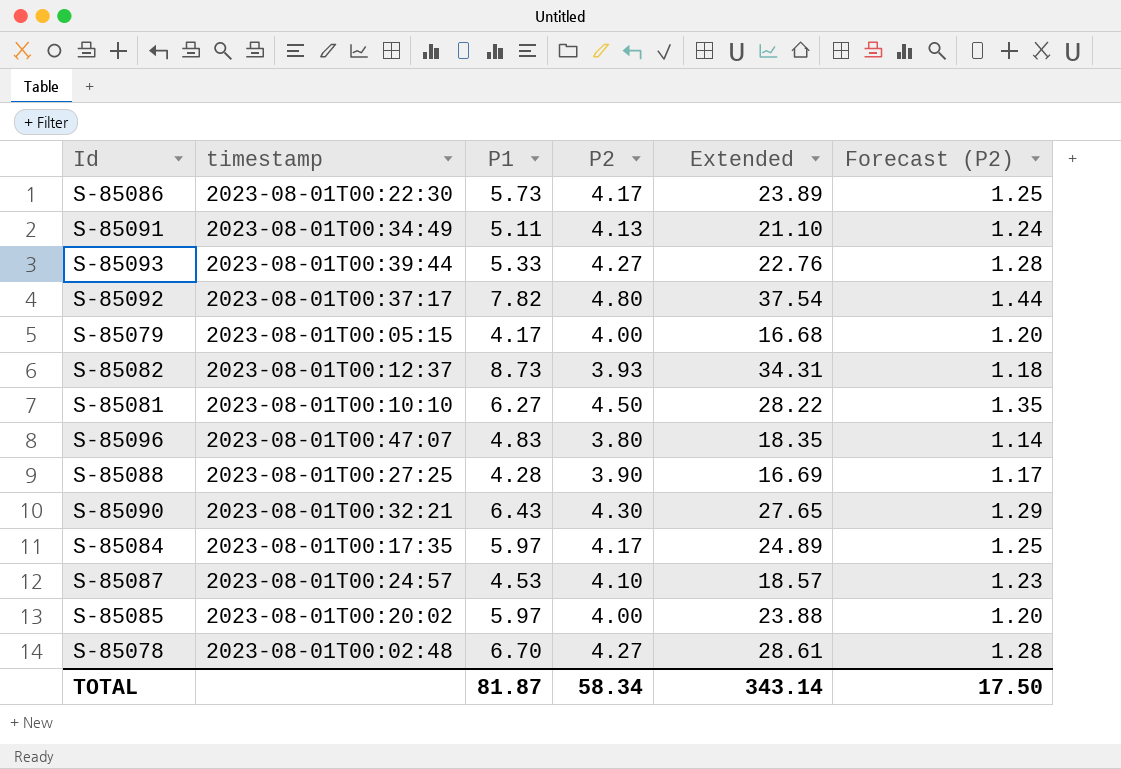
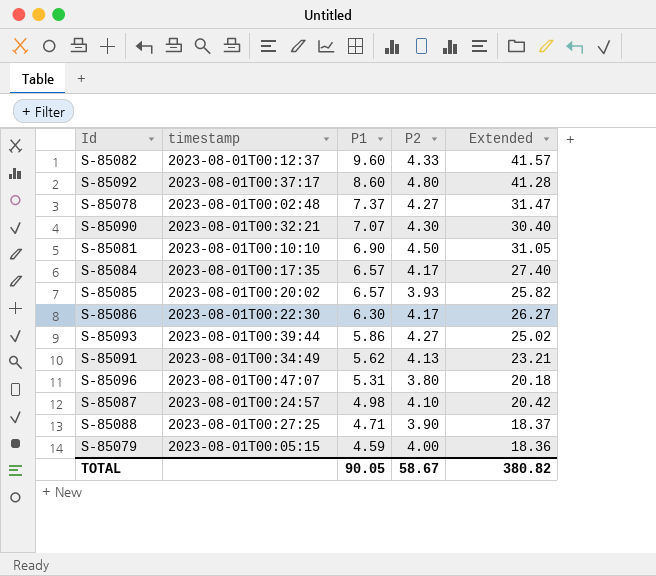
row order: none -> P1 descending
column Forecast (P2) | formula: [P2] * 0.3 -> none
S-85082 | P1: 8.73 -> 9.60
S-85082 | P2: 3.93 -> 4.33
S-85082 | Extended: 34.31 -> 41.57
S-85092 | P1: 7.82 -> 8.60
S-85092 | Extended: 37.54 -> 41.28
S-85078 | P1: 6.70 -> 7.37
S-85078 | Extended: 28.61 -> 31.47
S-85090 | P1: 6.43 -> 7.07
S-85090 | Extended: 27.65 -> 30.40
S-85081 | P1: 6.27 -> 6.90
S-85081 | Extended: 28.22 -> 31.05
S-85084 | P1: 5.97 -> 6.57
S-85084 | Extended: 24.89 -> 27.40
S-85085 | P1: 5.97 -> 6.57
S-85085 | P2: 4.00 -> 3.93
S-85085 | Extended: 23.88 -> 25.82
S-85086 | P1: 5.73 -> 6.30
S-85086 | Extended: 23.89 -> 26.27
S-85093 | P1: 5.33 -> 5.86
S-85093 | Extended: 22.76 -> 25.02
S-85091 | P1: 5.11 -> 5.62
S-85091 | Extended: 21.10 -> 23.21
S-85096 | P1: 4.83 -> 5.31
S-85096 | Extended: 18.35 -> 20.18
S-85087 | P1: 4.53 -> 4.98
S-85087 | Extended: 18.57 -> 20.42
S-85088 | P1: 4.28 -> 4.71
S-85088 | Extended: 16.69 -> 18.37
S-85079 | P1: 4.17 -> 4.59
S-85079 | Extended: 16.68 -> 18.36
TOTAL | P1: 81.87 -> 90.05
TOTAL | P2: 58.34 -> 58.67
TOTAL | Extended: 343.14 -> 380.82

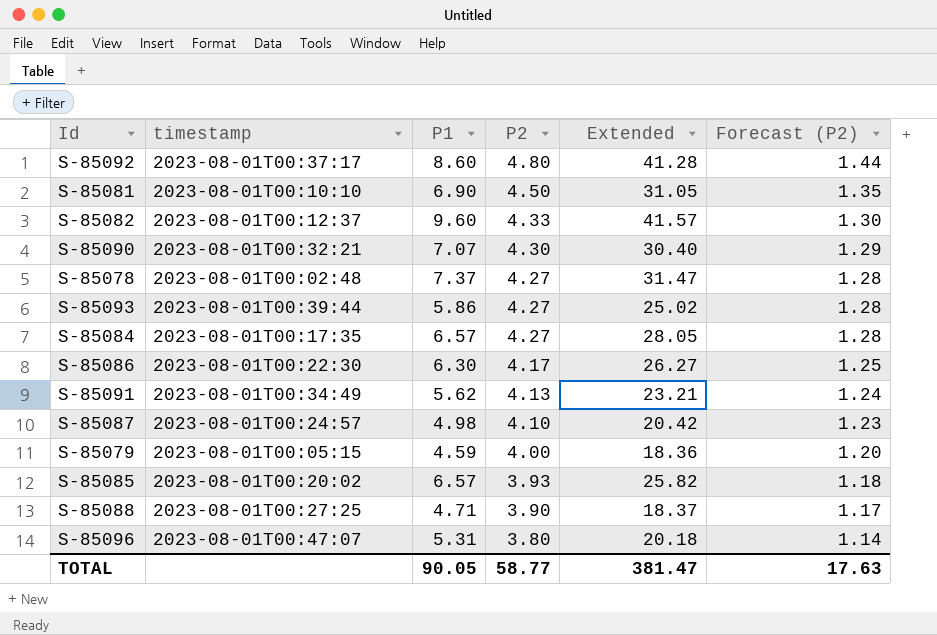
row order: P1 descending -> P2 descending
column Forecast (P2) | formula: none -> [P2] * 0.3
S-85084 | P2: 4.17 -> 4.27
S-85084 | Extended: 27.40 -> 28.05
TOTAL | P2: 58.67 -> 58.77
TOTAL | Extended: 380.82 -> 381.47

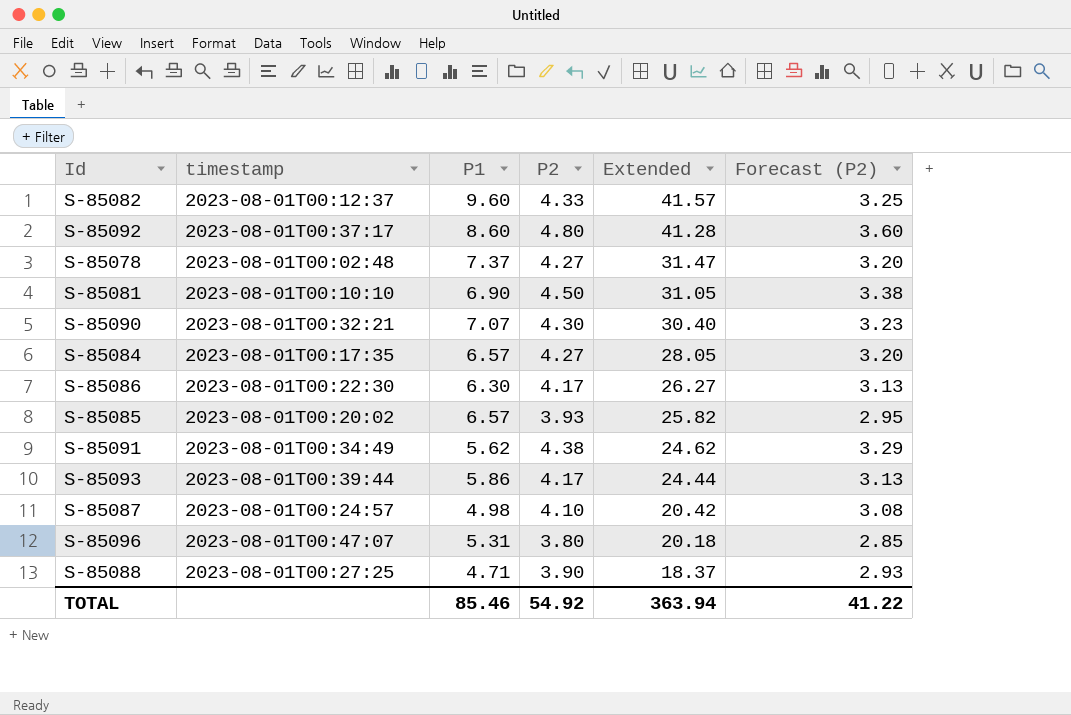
row order: P2 descending -> Extended descending
column Forecast (P2) | formula: [P2] * 0.3 -> [P2] * 0.75
row S-85079: 2023-08-01T00:05:15 | 4.59 | 4.00 | 18.36 | 1.20 -> none
S-85091 | P2: 4.13 -> 4.38
S-85091 | Extended: 23.21 -> 24.62
S-85093 | P2: 4.27 -> 4.17
S-85093 | Extended: 25.02 -> 24.44
TOTAL | P1: 90.05 -> 85.46
TOTAL | P2: 58.77 -> 54.92
TOTAL | Extended: 381.47 -> 363.94
TOTAL | Forecast (P2): 17.63 -> 41.22

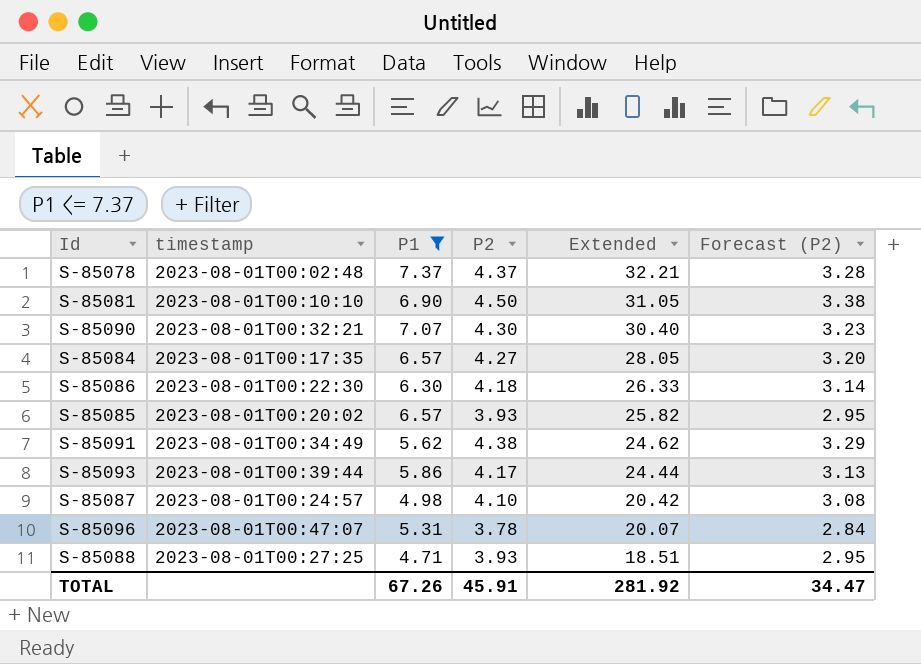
filter: none -> P1 <= 7.37
S-85078 | P2: 4.27 -> 4.37
S-85078 | Extended: 31.47 -> 32.21
S-85078 | Forecast (P2): 3.20 -> 3.28
S-85086 | P2: 4.17 -> 4.18
S-85086 | Extended: 26.27 -> 26.33
S-85086 | Forecast (P2): 3.13 -> 3.14
S-85096 | P2: 3.80 -> 3.78
S-85096 | Extended: 20.18 -> 20.07
S-85096 | Forecast (P2): 2.85 -> 2.84
S-85088 | P2: 3.90 -> 3.93
S-85088 | Extended: 18.37 -> 18.51
S-85088 | Forecast (P2): 2.93 -> 2.95
TOTAL | P1: 85.46 -> 67.26
TOTAL | P2: 54.92 -> 45.91
TOTAL | Extended: 363.94 -> 281.92
TOTAL | Forecast (P2): 41.22 -> 34.47

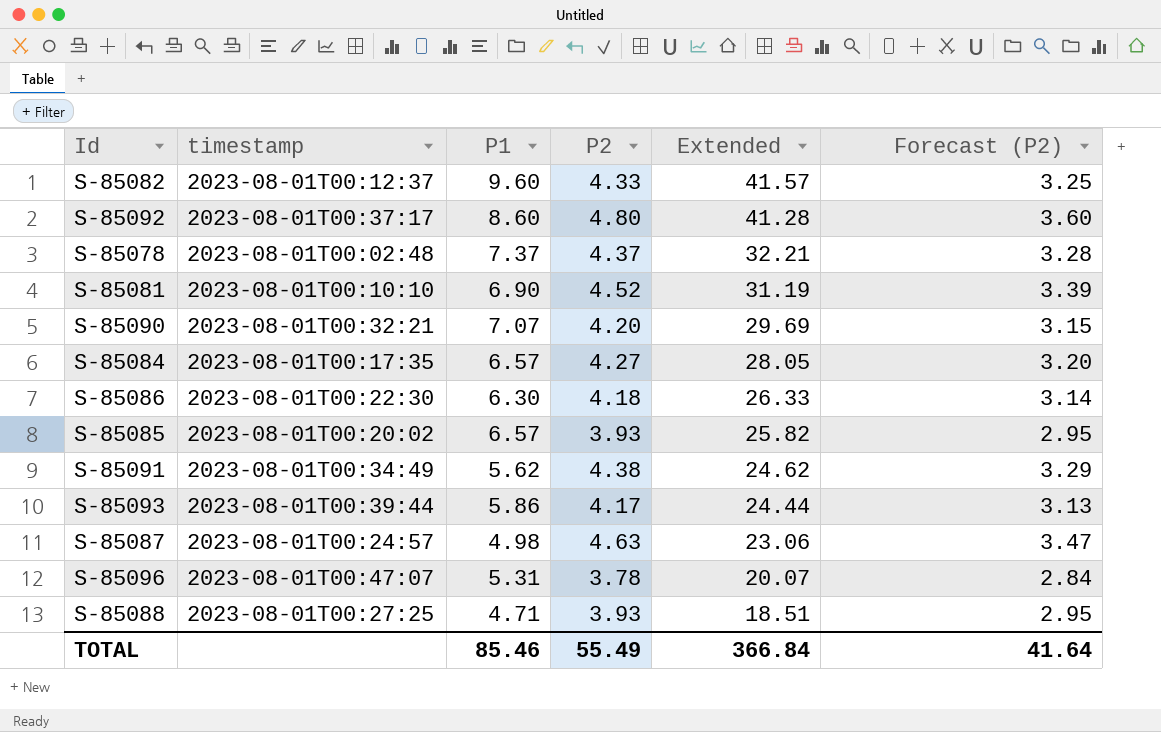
filter: P1 <= 7.37 -> none
S-85081 | P2: 4.50 -> 4.52
S-85081 | Extended: 31.05 -> 31.19
S-85081 | Forecast (P2): 3.38 -> 3.39
S-85090 | P2: 4.30 -> 4.20
S-85090 | Extended: 30.40 -> 29.69
S-85090 | Forecast (P2): 3.23 -> 3.15
S-85087 | P2: 4.10 -> 4.63
S-85087 | Extended: 20.42 -> 23.06
S-85087 | Forecast (P2): 3.08 -> 3.47
TOTAL | P1: 67.26 -> 85.46
TOTAL | P2: 45.91 -> 55.49
TOTAL | Extended: 281.92 -> 366.84
TOTAL | Forecast (P2): 34.47 -> 41.64

